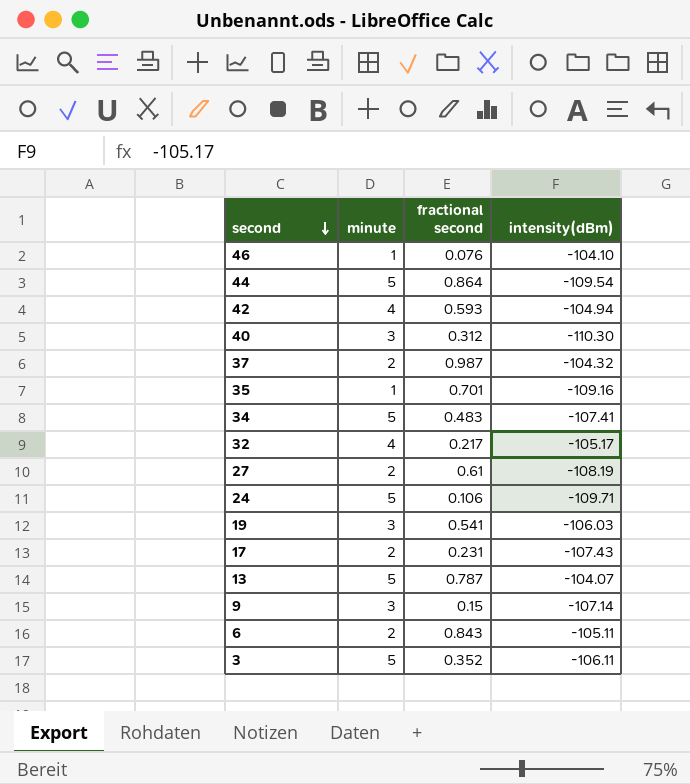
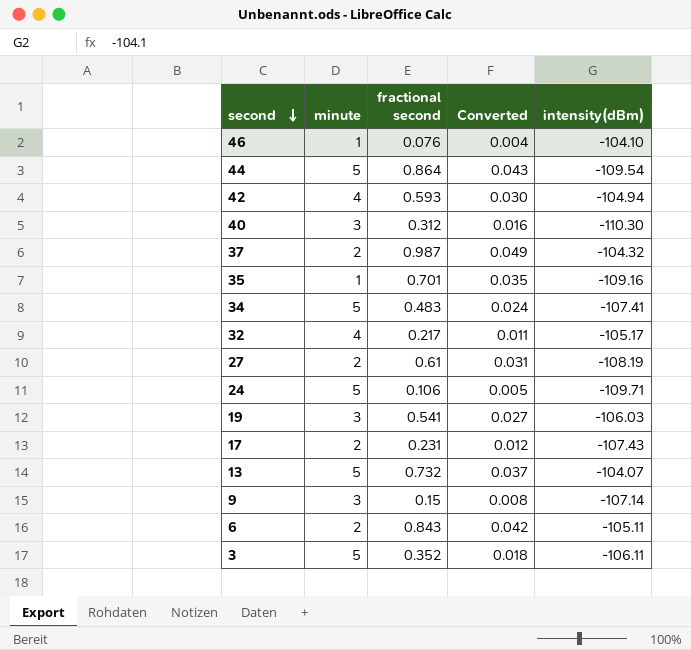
column Converted | formula: none -> [fractional second] * 0.05
13 | fractional second: 0.787 -> 0.732

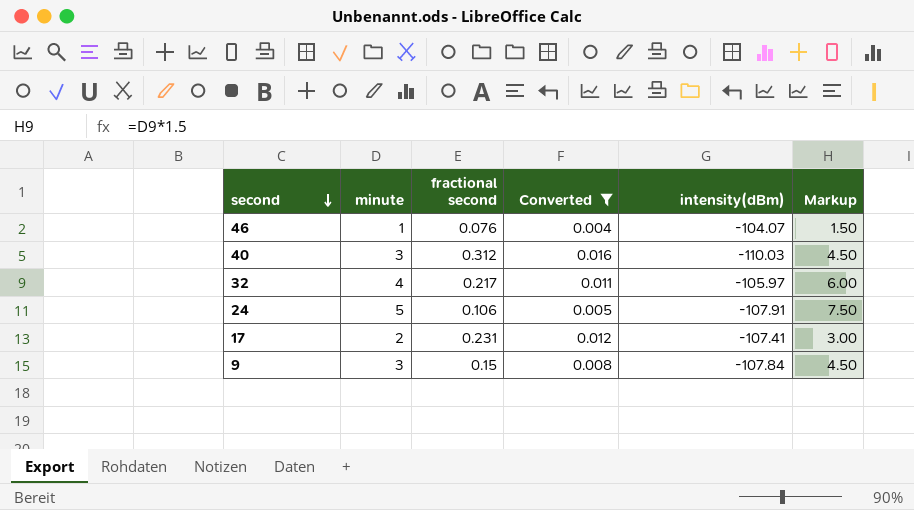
filter: none -> Converted <= 0.016
column Markup | formula: none -> [minute] * 1.5
46 | intensity(dBm): -104.10 -> -104.07
40 | intensity(dBm): -110.30 -> -110.03
32 | intensity(dBm): -105.17 -> -105.97
24 | intensity(dBm): -109.71 -> -107.91
17 | intensity(dBm): -107.43 -> -107.41
9 | intensity(dBm): -107.14 -> -107.84

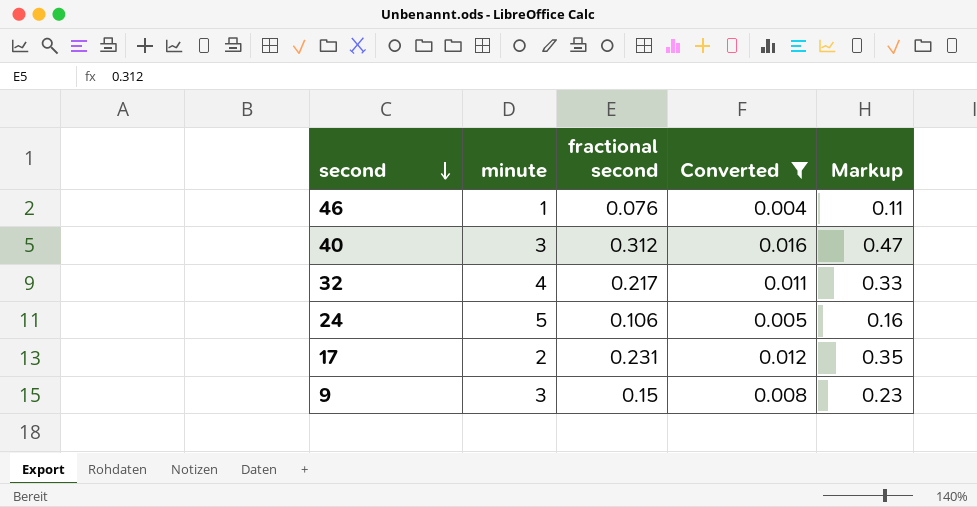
column intensity(dBm) | position: 5 -> none
column Markup | formula: [minute] * 1.5 -> [fractional second] * 1.5

